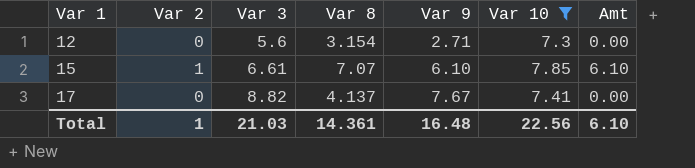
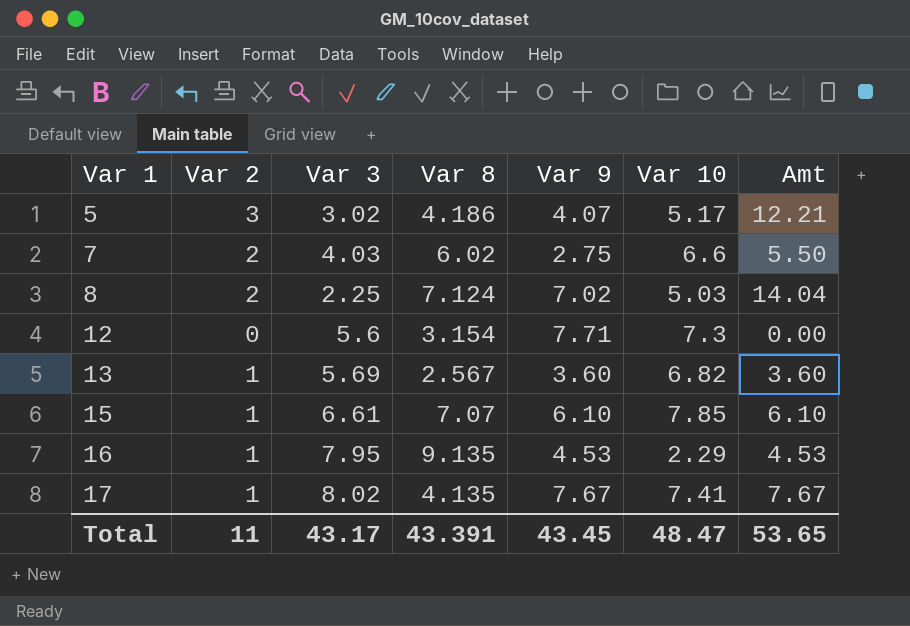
filter: Var 10 >= 7.3 -> none
12 | Var 9: 2.71 -> 7.71
17 | Var 2: 0 -> 1
17 | Var 3: 8.82 -> 8.02
17 | Var 8: 4.137 -> 4.135
17 | Amt: 0.00 -> 7.67
Total | Var 2: 1 -> 11
Total | Var 3: 21.03 -> 43.17
Total | Var 8: 14.361 -> 43.391
Total | Var 9: 16.48 -> 43.45
Total | Var 10: 22.56 -> 48.47
Total | Amt: 6.10 -> 53.65

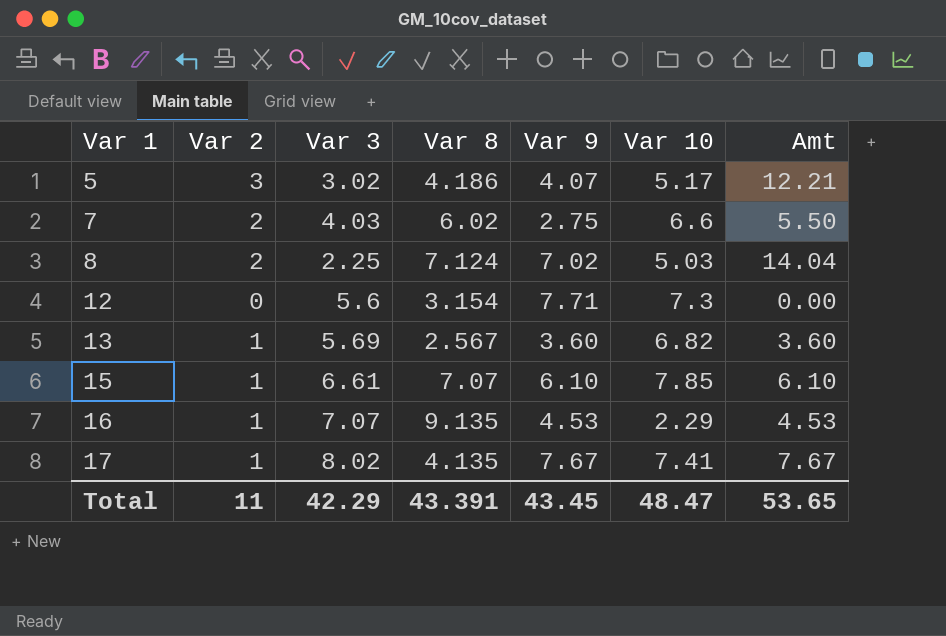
16 | Var 3: 7.95 -> 7.07
Total | Var 3: 43.17 -> 42.29

